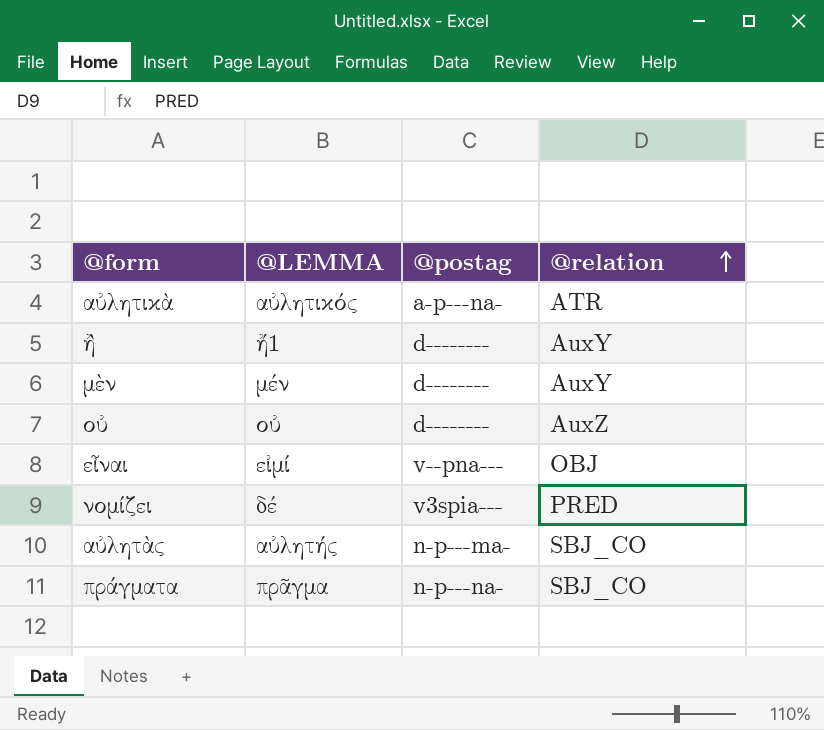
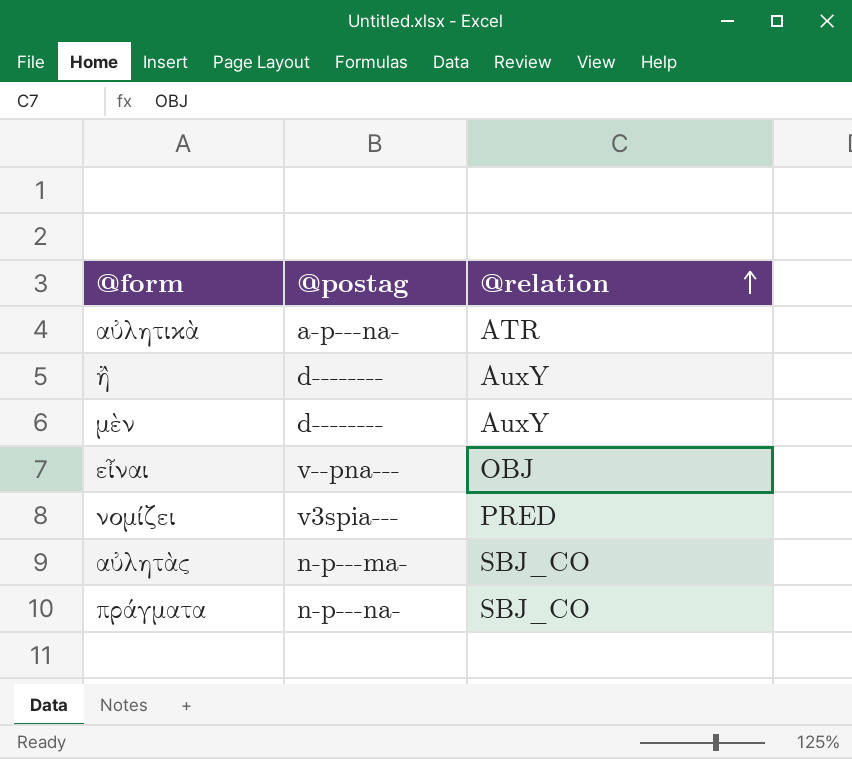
column @LEMMA | position: 2 -> none
row οὐ: οὐ | d-------- | AuxZ -> none

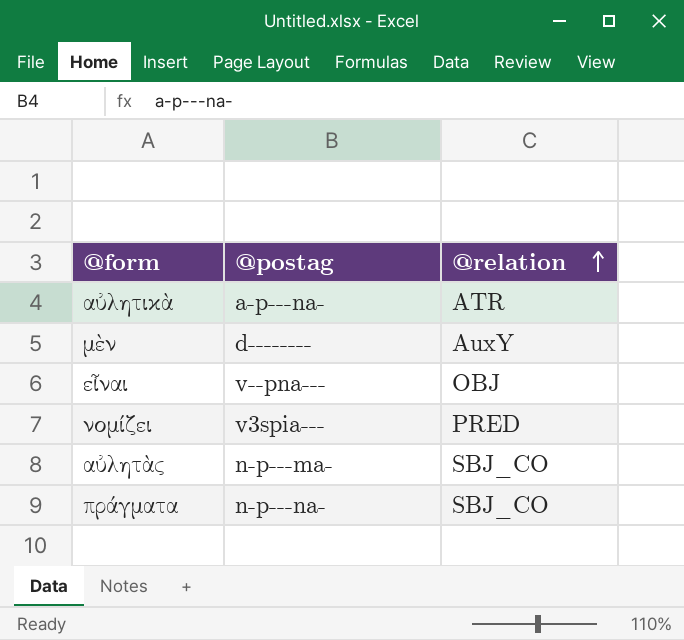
row ἢ: d-------- | AuxY -> none

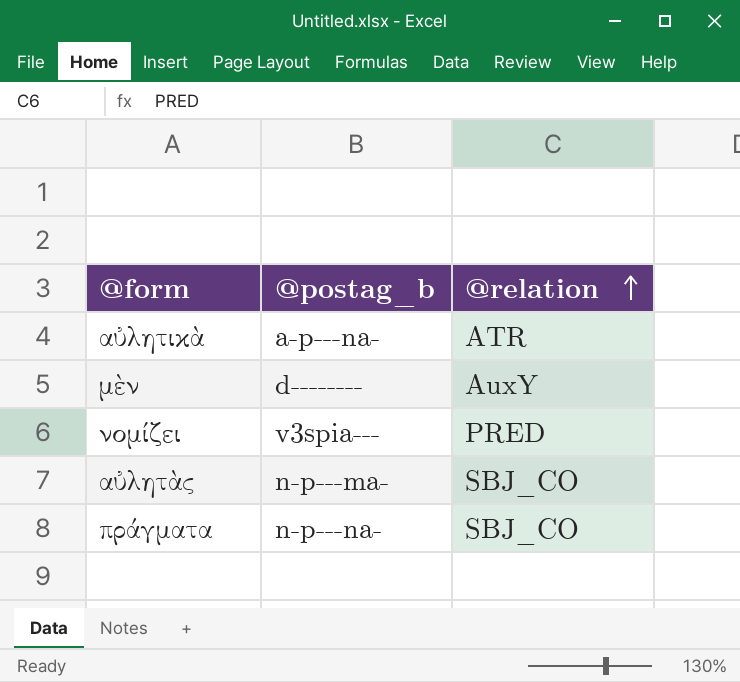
column name: @postag -> @postag_b
row εἶναι: v--pna--- | OBJ -> none

